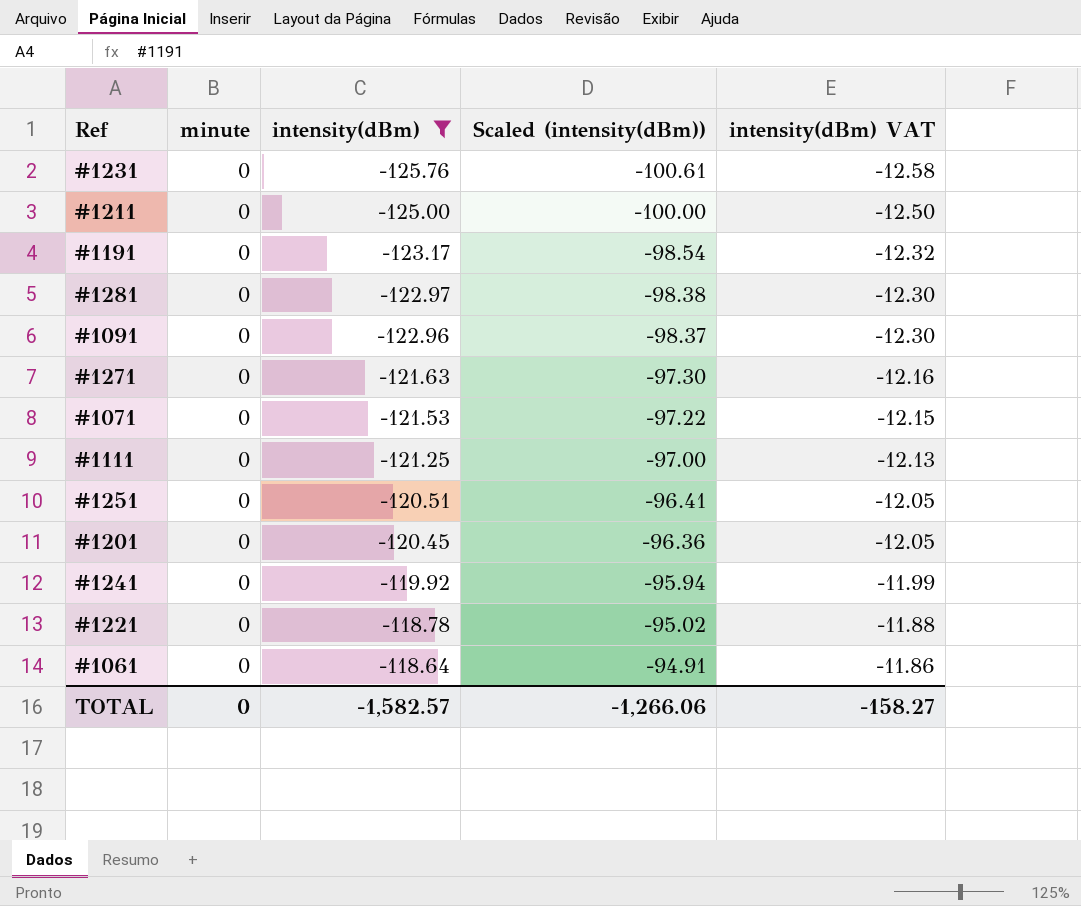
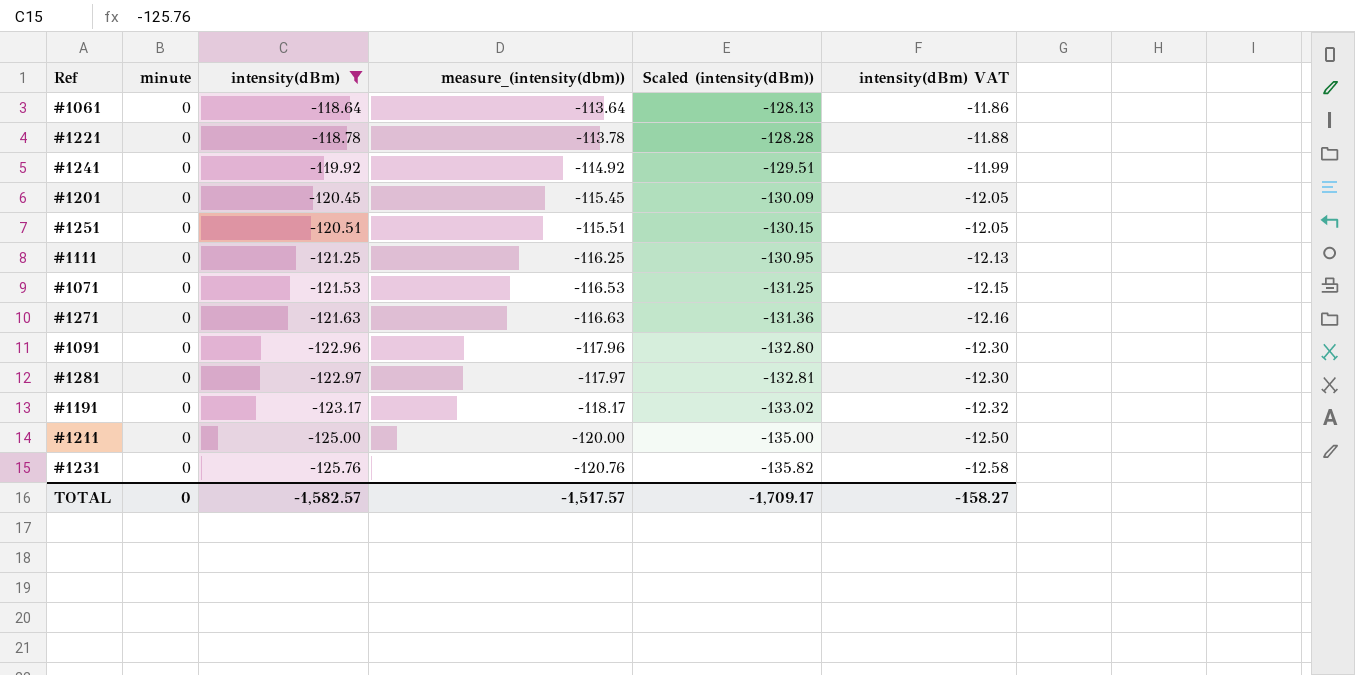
row order: intensity(dBm) ascending -> intensity(dBm) descending
column measure_(intensity(dbm)) | formula: none -> [intensity(dBm)] + 5
column Scaled (intensity(dBm)) | formula: [intensity(dBm)] * 0.8 -> [intensity(dBm)] * 1.08
TOTAL | Scaled (intensity(dBm)): -1,266.06 -> -1,709.17

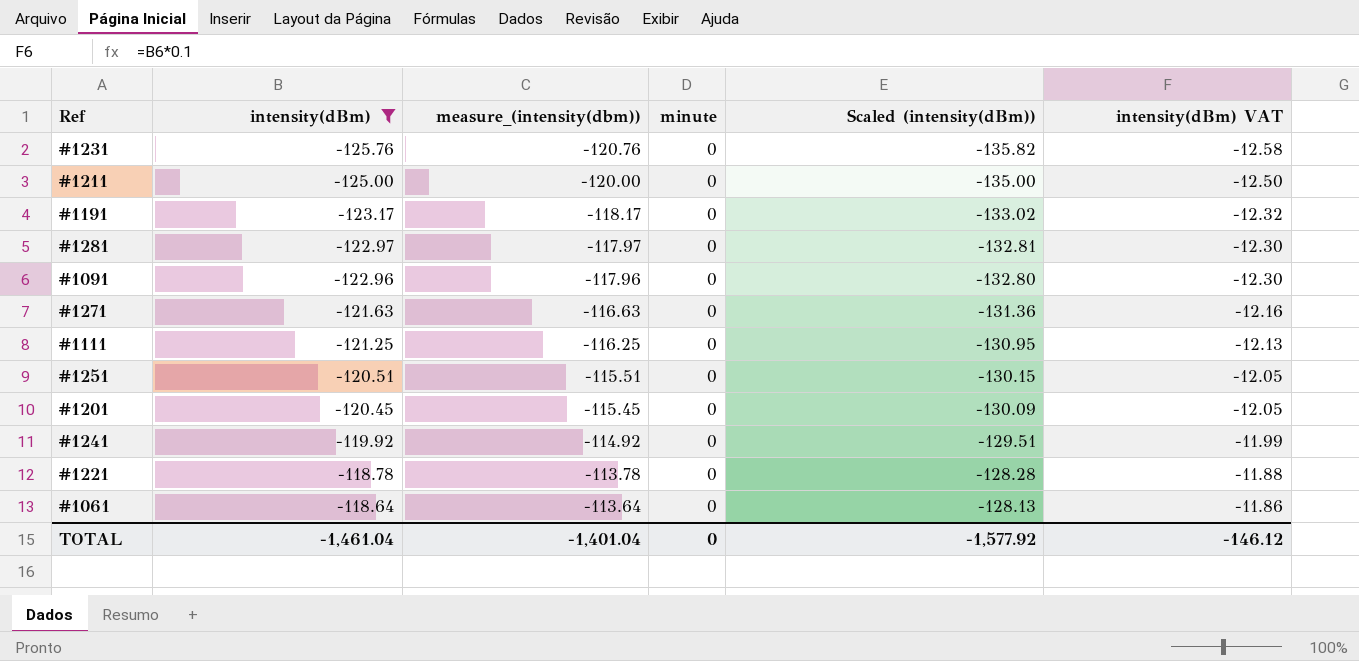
row order: intensity(dBm) descending -> intensity(dBm) ascending
column minute | position: 2 -> 4
row #1071: 0 | -121.53 | -116.53 | -131.25 | -12.15 -> none
TOTAL | intensity(dBm): -1,582.57 -> -1,461.04
TOTAL | measure_(intensity(dbm)): -1,517.57 -> -1,401.04
TOTAL | Scaled (intensity(dBm)): -1,709.17 -> -1,577.92
TOTAL | intensity(dBm) VAT: -158.27 -> -146.12

